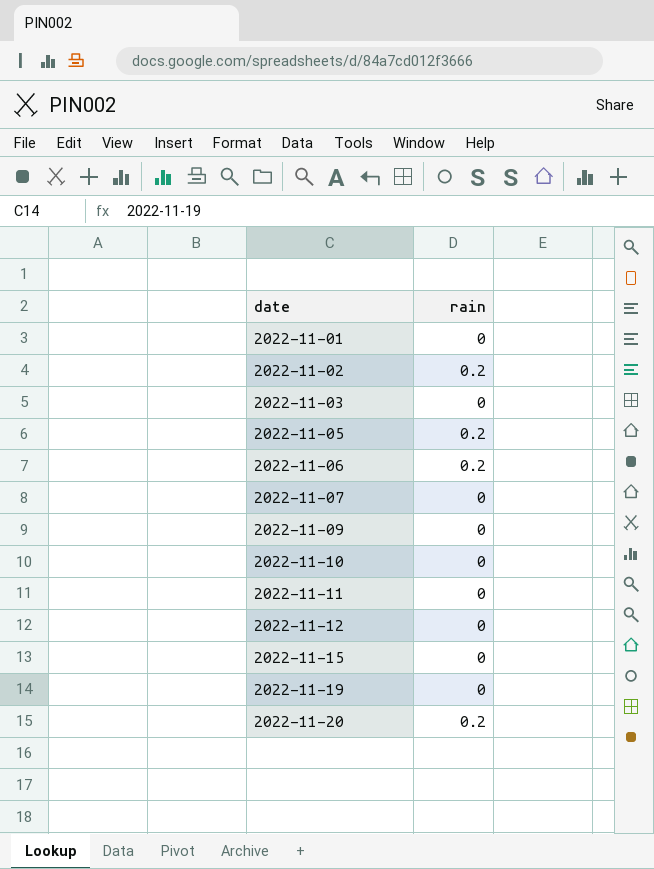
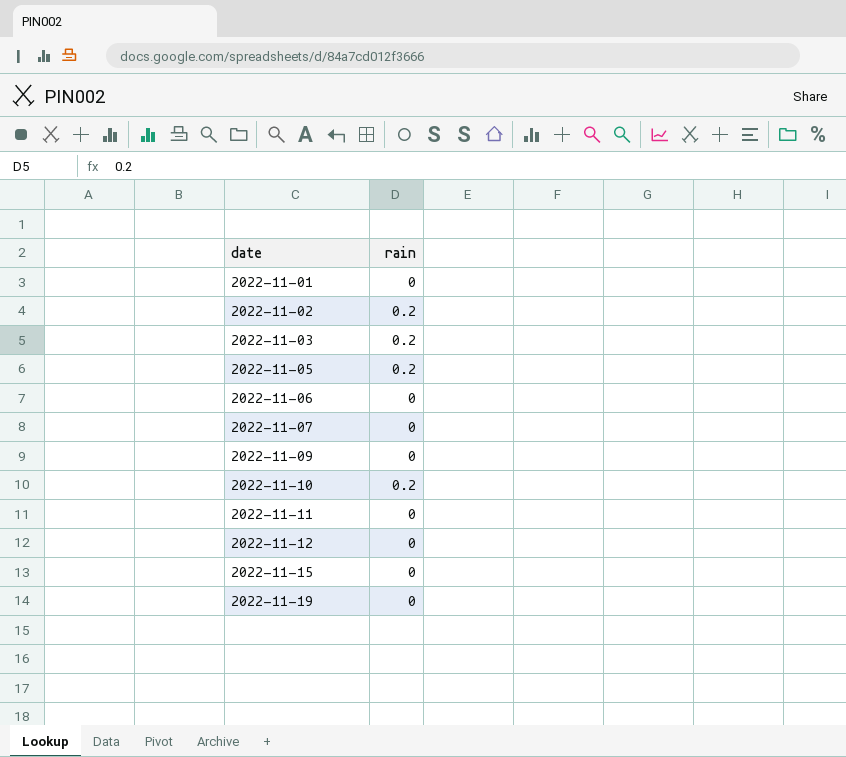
row 2022-11-20: 0.2 -> none
2022-11-03 | rain: 0 -> 0.2
2022-11-06 | rain: 0.2 -> 0
2022-11-10 | rain: 0 -> 0.2

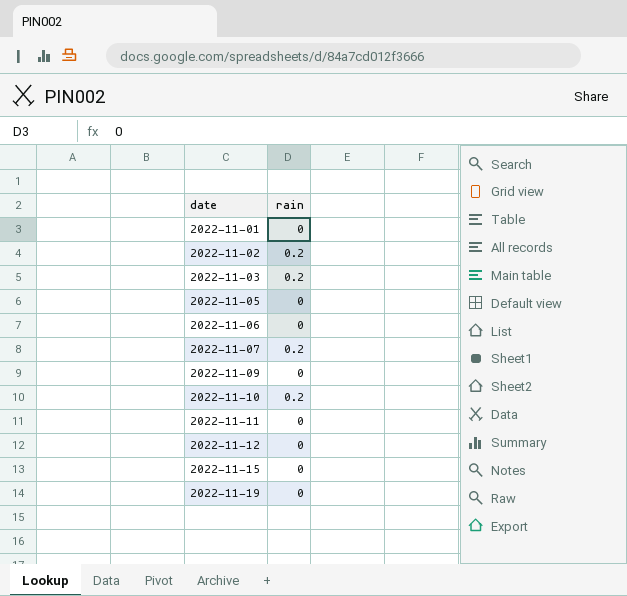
2022-11-05 | rain: 0.2 -> 0
2022-11-07 | rain: 0 -> 0.2

